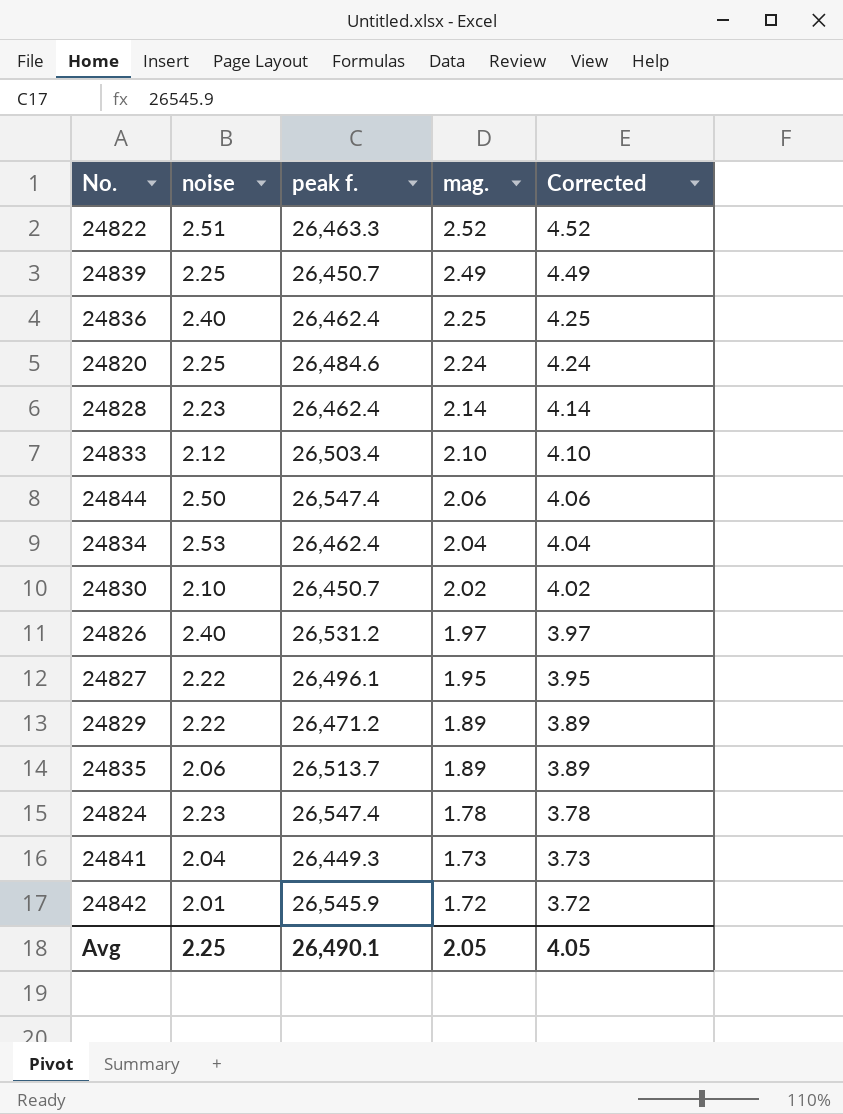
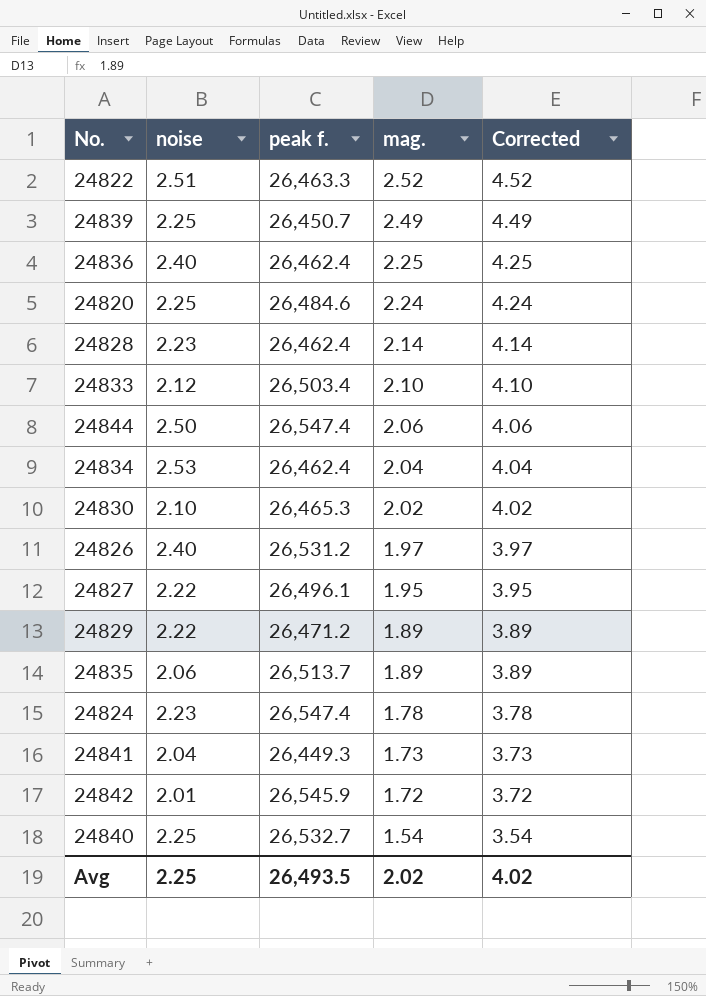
24830 | peak f.: 26,450.7 -> 26,465.3
row 24840: none -> 2.25 | 26,532.7 | 1.54 | 3.54
Avg | peak f.: 26,490.1 -> 26,493.5
Avg | mag.: 2.05 -> 2.02
Avg | Corrected: 4.05 -> 4.02

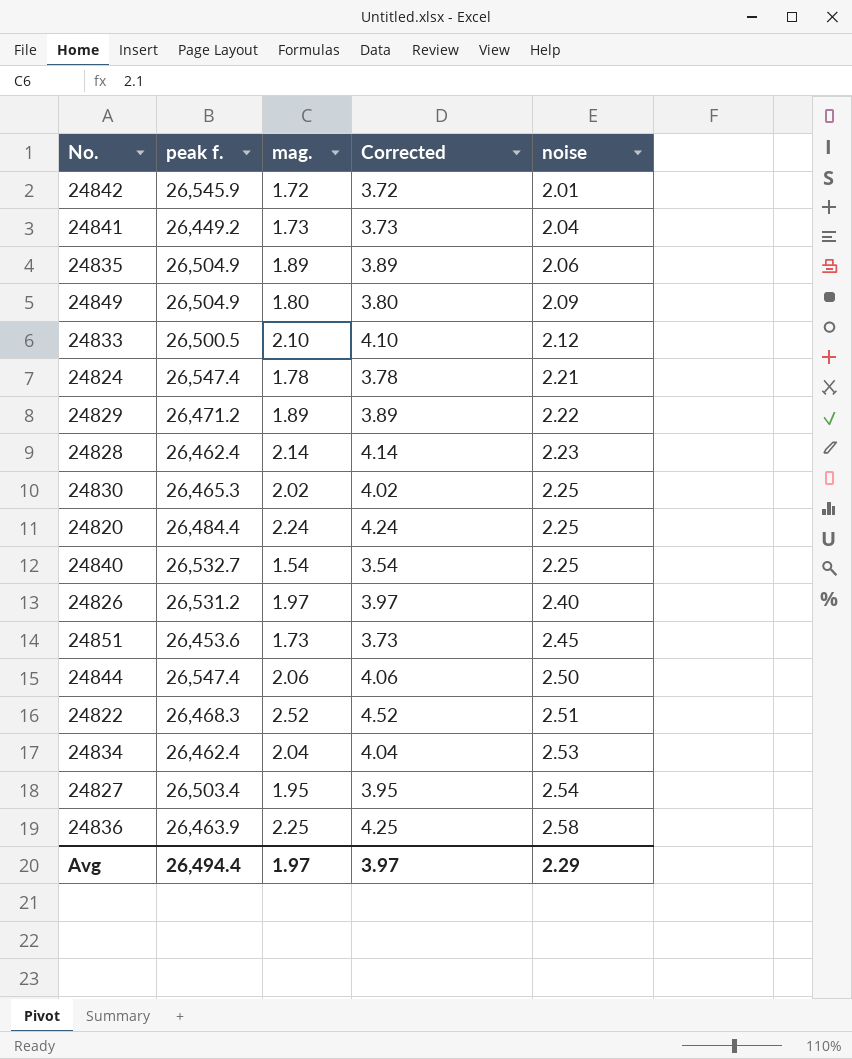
row order: mag. descending -> noise ascending
column noise | position: 2 -> 5
row 24839: 2.25 | 26,450.7 | 2.49 | 4.49 -> none
24841 | peak f.: 26,449.3 -> 26,449.2
24835 | peak f.: 26,513.7 -> 26,504.9
row 24849: none -> 26,504.9 | 1.80 | 3.80 | 2.09
24833 | peak f.: 26,503.4 -> 26,500.5
24824 | noise: 2.23 -> 2.21
24830 | noise: 2.10 -> 2.25
24820 | peak f.: 26,484.6 -> 26,484.4
row 24851: none -> 26,453.6 | 1.73 | 3.73 | 2.45
24822 | peak f.: 26,463.3 -> 26,468.3
24827 | peak f.: 26,496.1 -> 26,503.4
24827 | noise: 2.22 -> 2.54
24836 | peak f.: 26,462.4 -> 26,463.9
24836 | noise: 2.40 -> 2.58
Avg | peak f.: 26,493.5 -> 26,494.4
Avg | mag.: 2.02 -> 1.97
Avg | Corrected: 4.02 -> 3.97
Avg | noise: 2.25 -> 2.29

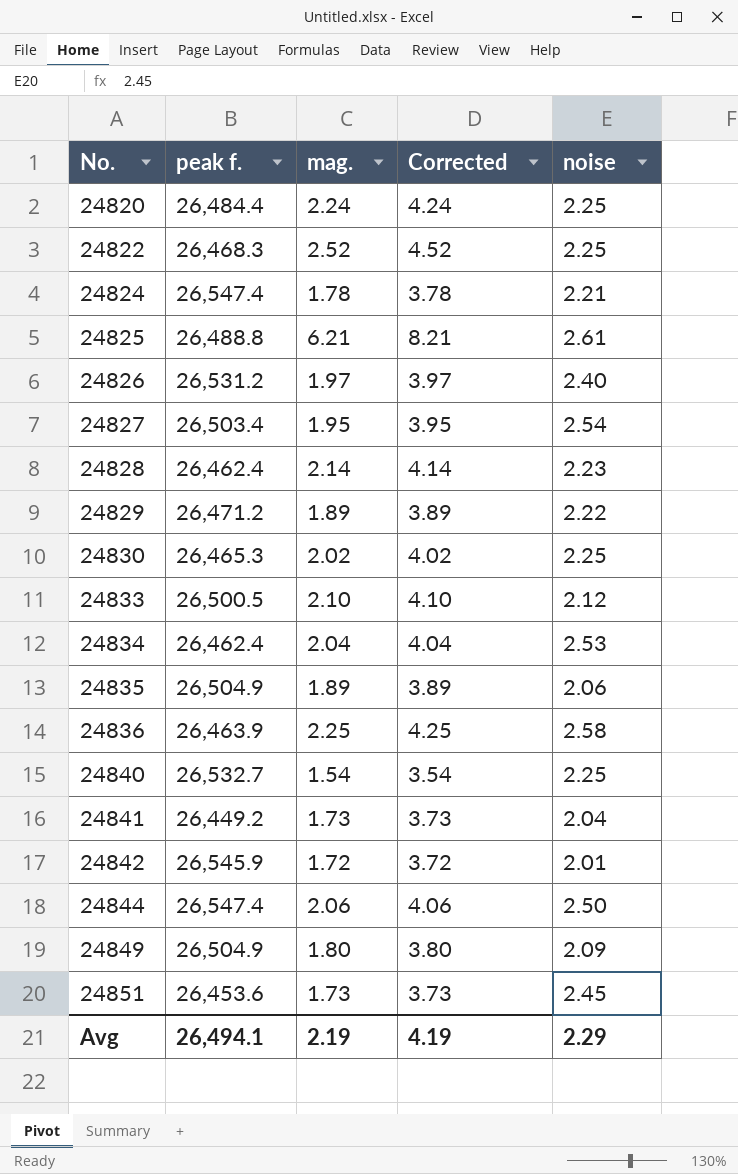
row order: noise ascending -> No. ascending
24822 | noise: 2.51 -> 2.25
row 24825: none -> 26,488.8 | 6.21 | 8.21 | 2.61
Avg | peak f.: 26,494.4 -> 26,494.1
Avg | mag.: 1.97 -> 2.19
Avg | Corrected: 3.97 -> 4.19

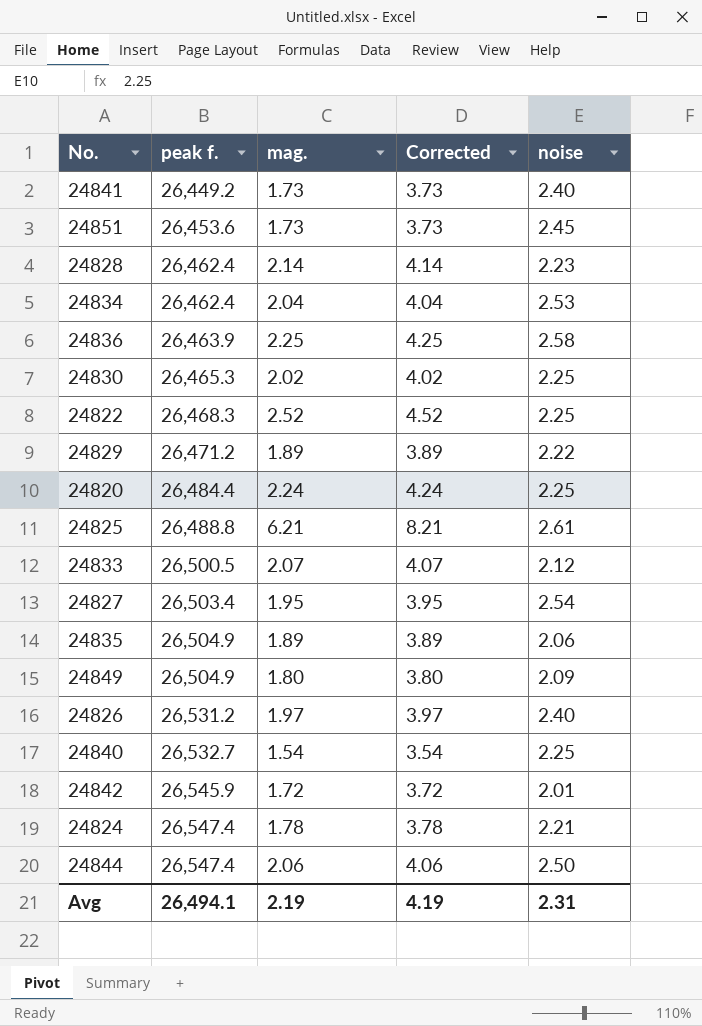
row order: No. ascending -> peak f. ascending
24841 | noise: 2.04 -> 2.40
24833 | mag.: 2.10 -> 2.07
24833 | Corrected: 4.10 -> 4.07
Avg | noise: 2.29 -> 2.31

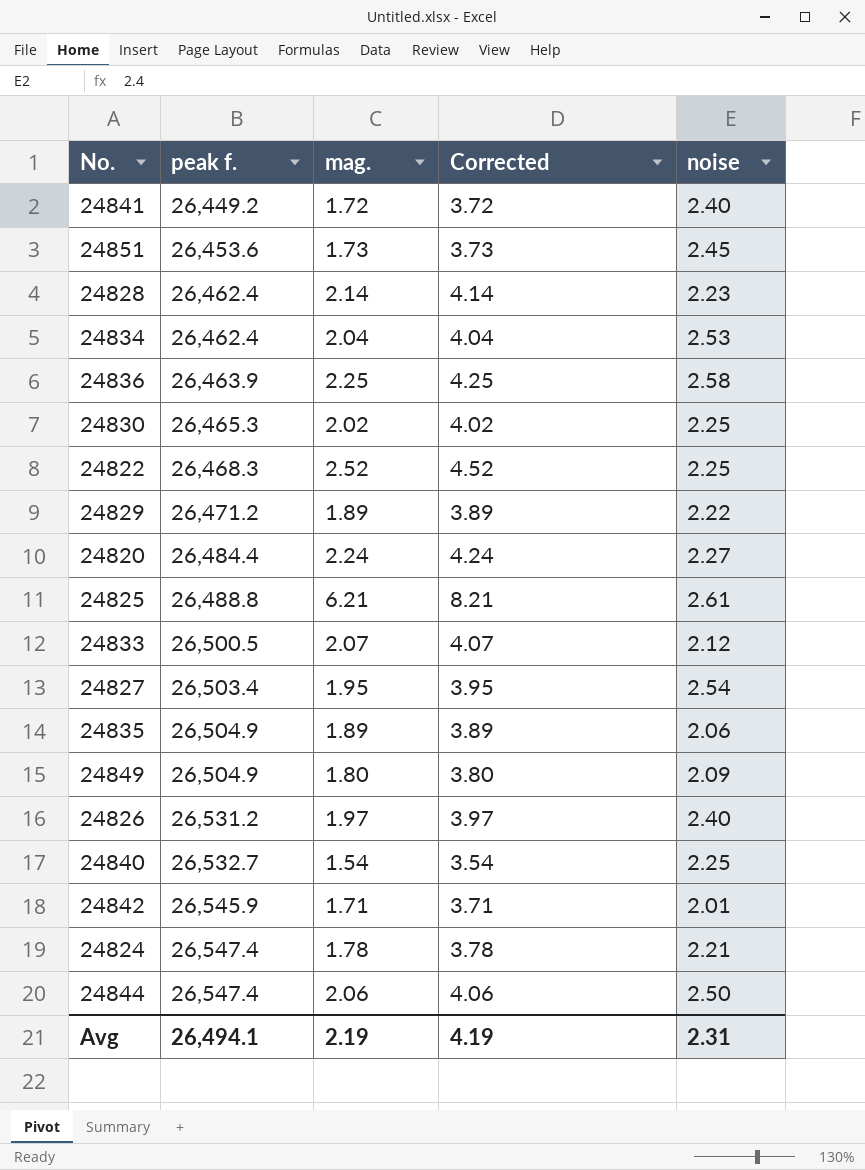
24841 | mag.: 1.73 -> 1.72
24841 | Corrected: 3.73 -> 3.72
24820 | noise: 2.25 -> 2.27
24842 | mag.: 1.72 -> 1.71
24842 | Corrected: 3.72 -> 3.71

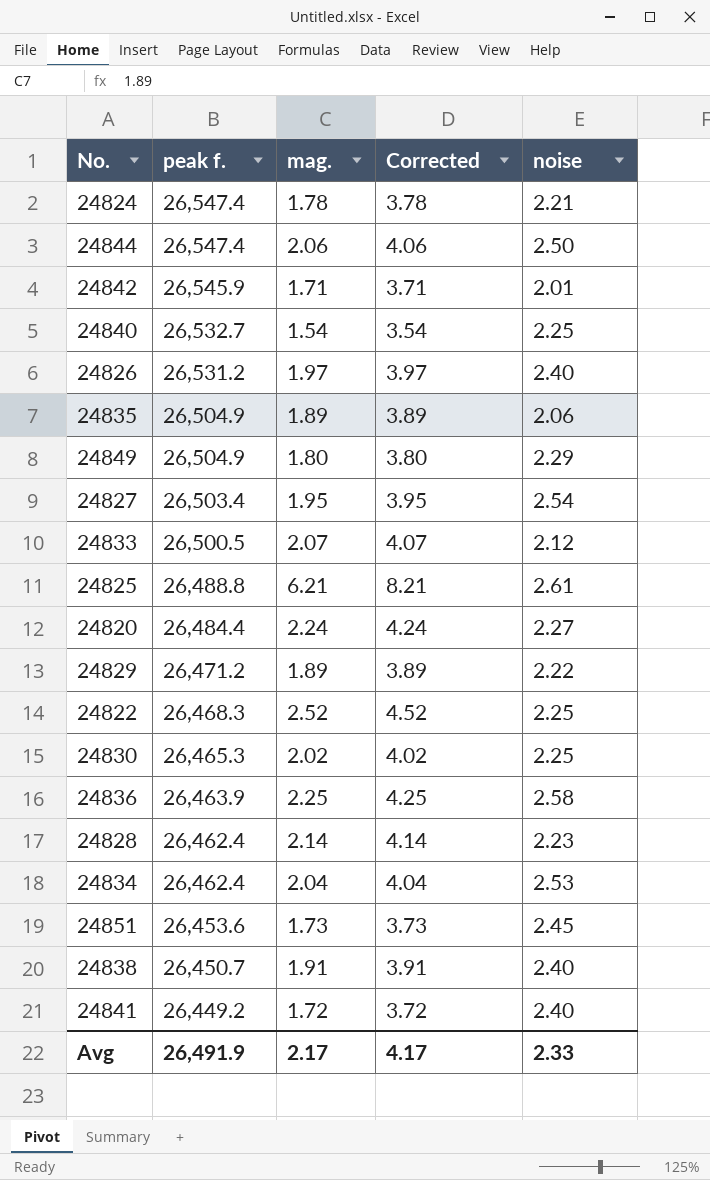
row order: peak f. ascending -> peak f. descending
24849 | noise: 2.09 -> 2.29
row 24838: none -> 26,450.7 | 1.91 | 3.91 | 2.40
Avg | peak f.: 26,494.1 -> 26,491.9
Avg | mag.: 2.19 -> 2.17
Avg | Corrected: 4.19 -> 4.17
Avg | noise: 2.31 -> 2.33

